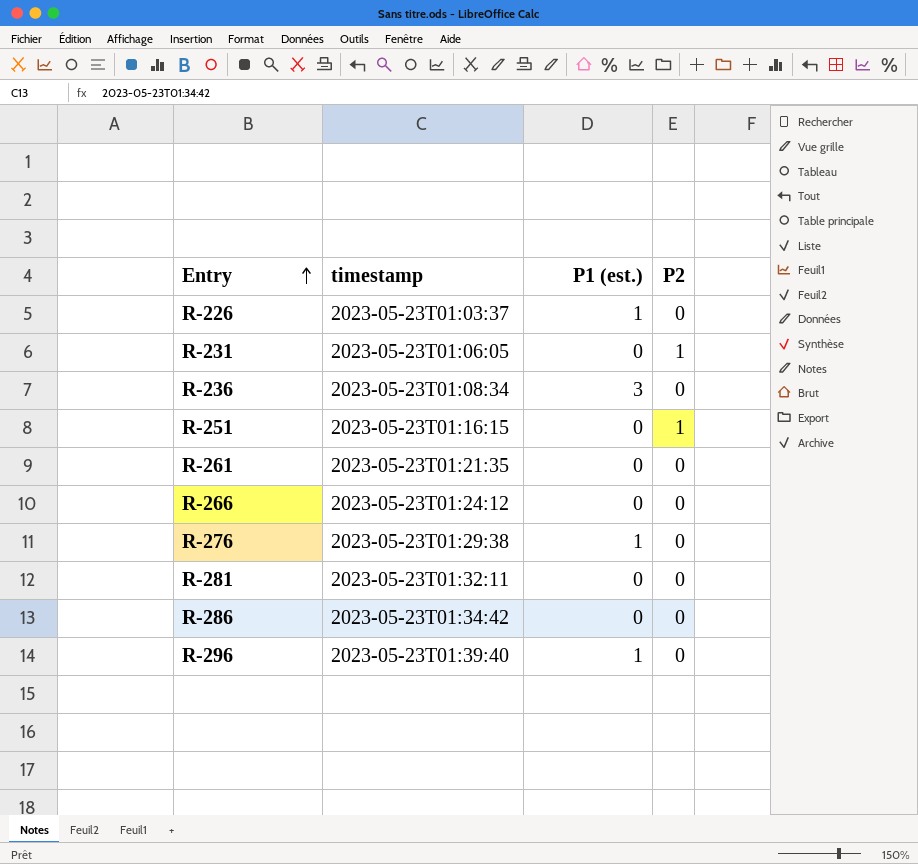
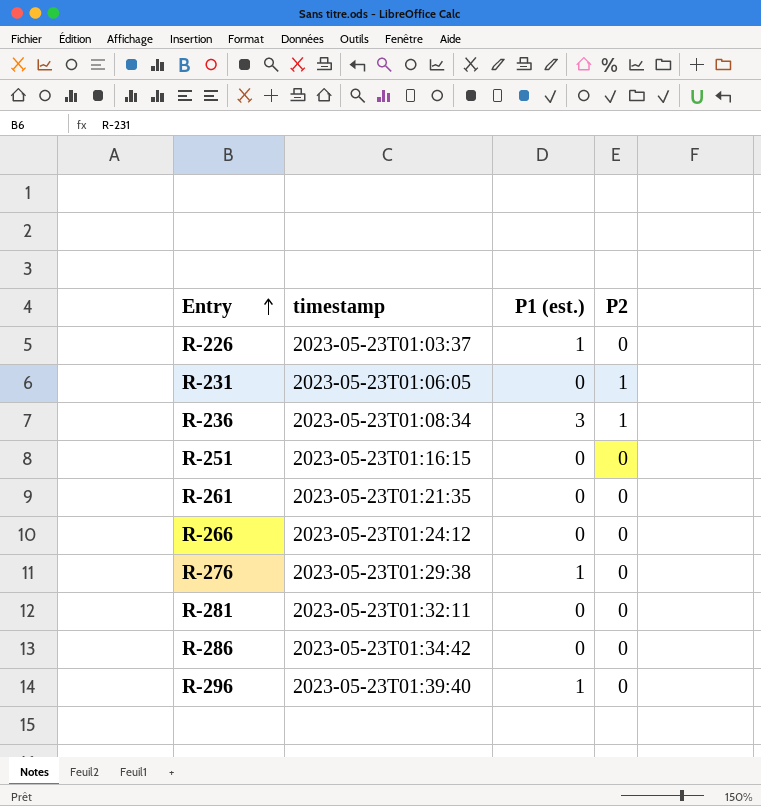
R-236 | P2: 0 -> 1
R-251 | P2: 1 -> 0

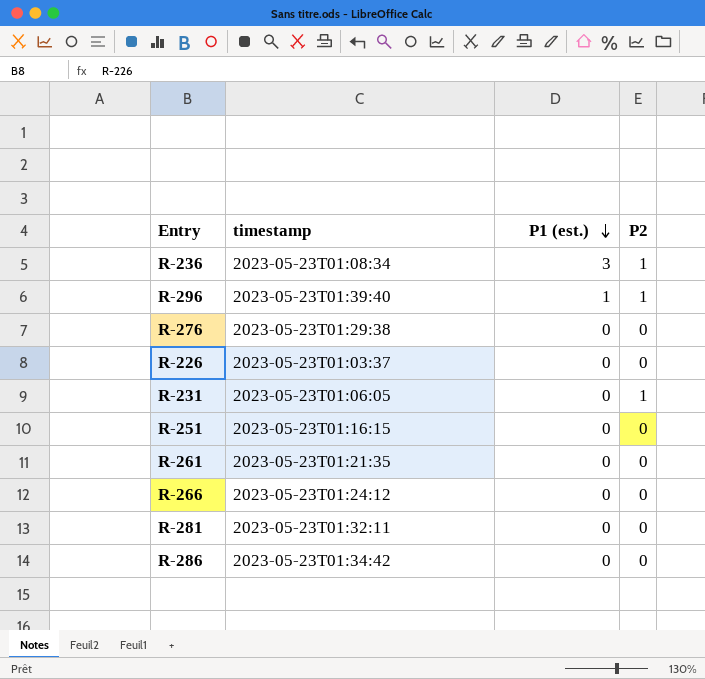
row order: Entry ascending -> P1 (est.) descending
R-296 | P2: 0 -> 1
R-276 | P1 (est.): 1 -> 0
R-226 | P1 (est.): 1 -> 0

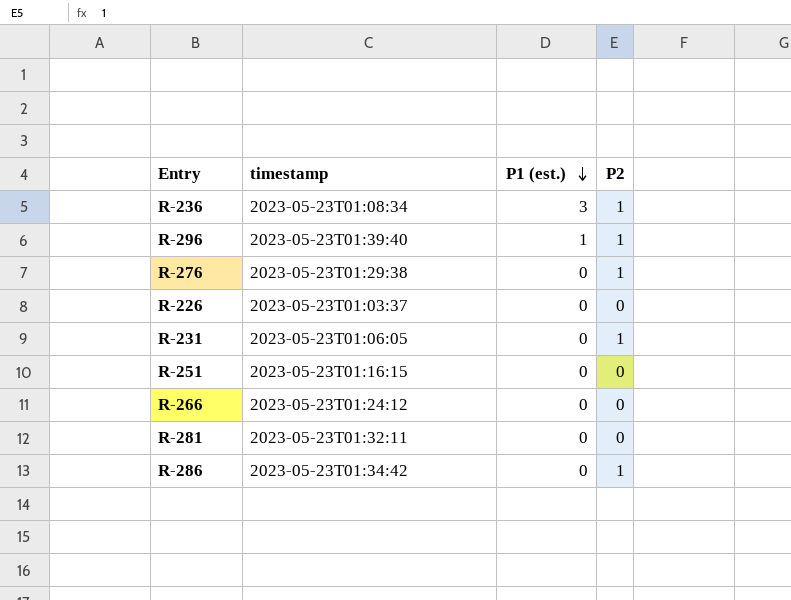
row R-261: 2023-05-23T01:21:35 | 0 | 0 -> none
R-276 | P2: 0 -> 1
R-286 | P2: 0 -> 1

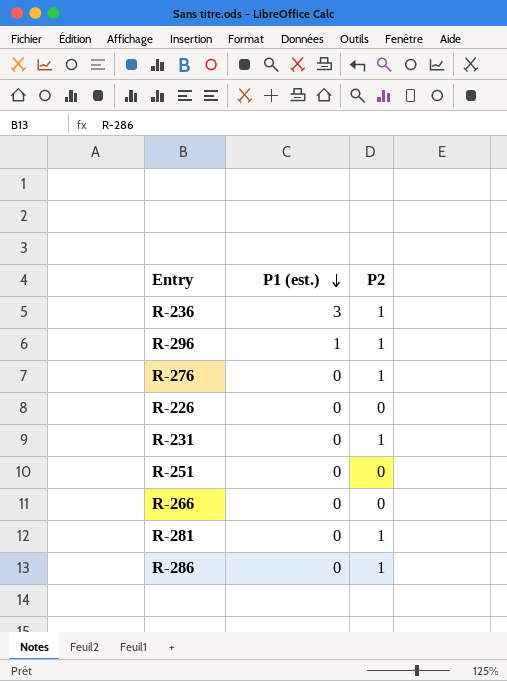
column timestamp | position: 2 -> none
R-281 | P2: 0 -> 1

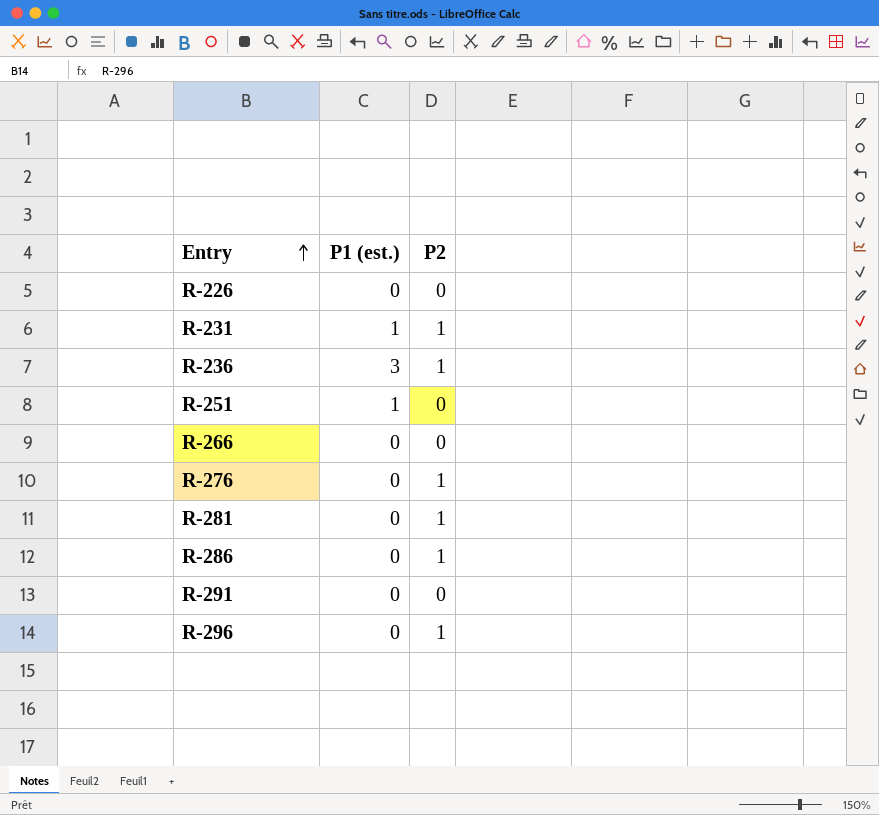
row order: P1 (est.) descending -> Entry ascending
R-231 | P1 (est.): 0 -> 1
R-251 | P1 (est.): 0 -> 1
row R-291: none -> 0 | 0
R-296 | P1 (est.): 1 -> 0

